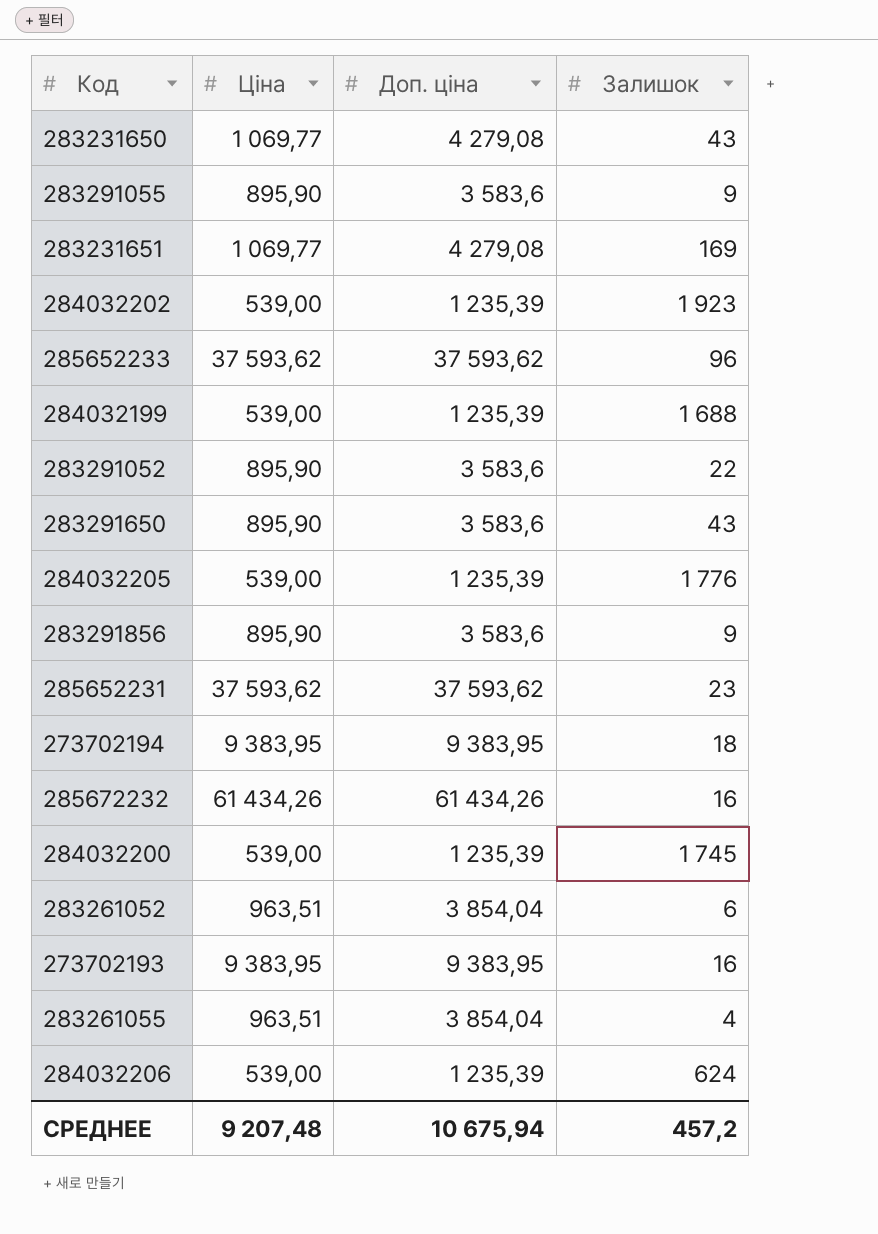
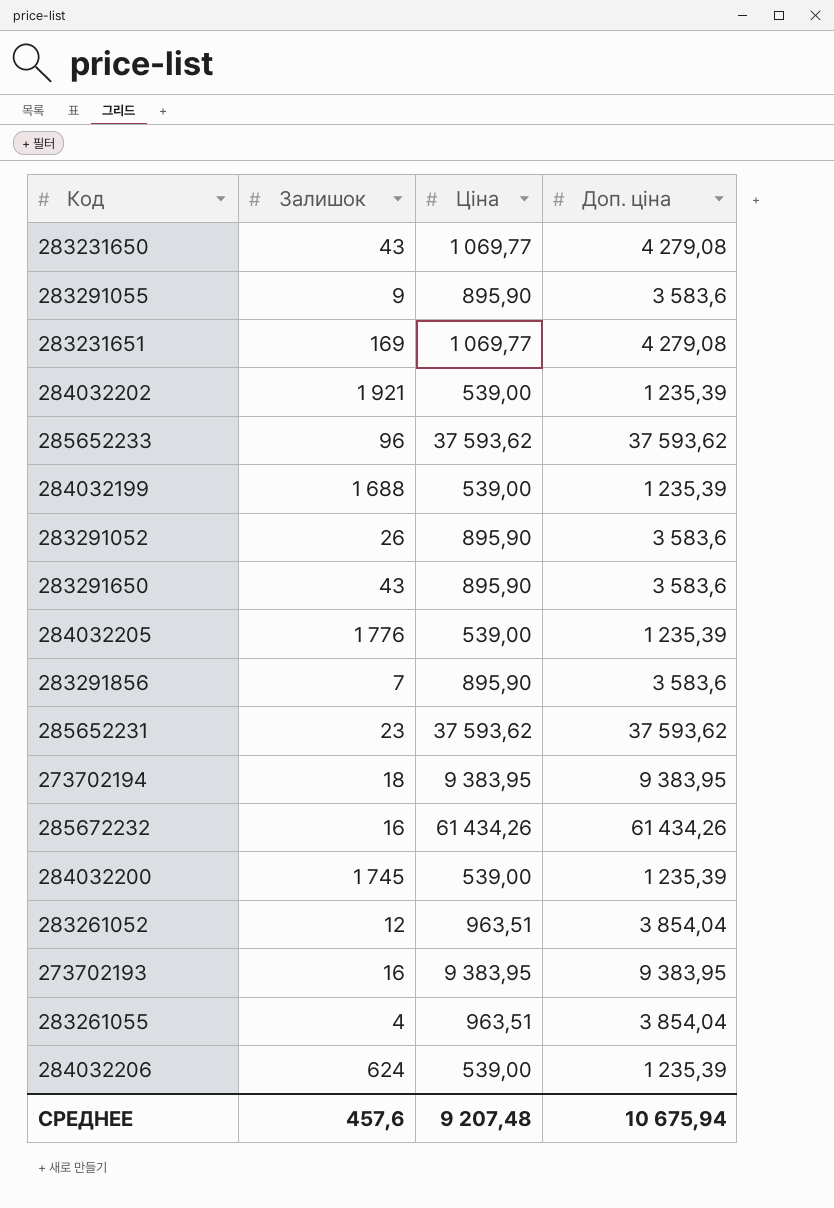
column Залишок | position: 4 -> 2
284032202 | Залишок: 1 923 -> 1 921
283291052 | Залишок: 22 -> 26
283291856 | Залишок: 9 -> 7
283261052 | Залишок: 6 -> 12
СРЕДНЕЕ | Залишок: 457,2 -> 457,6

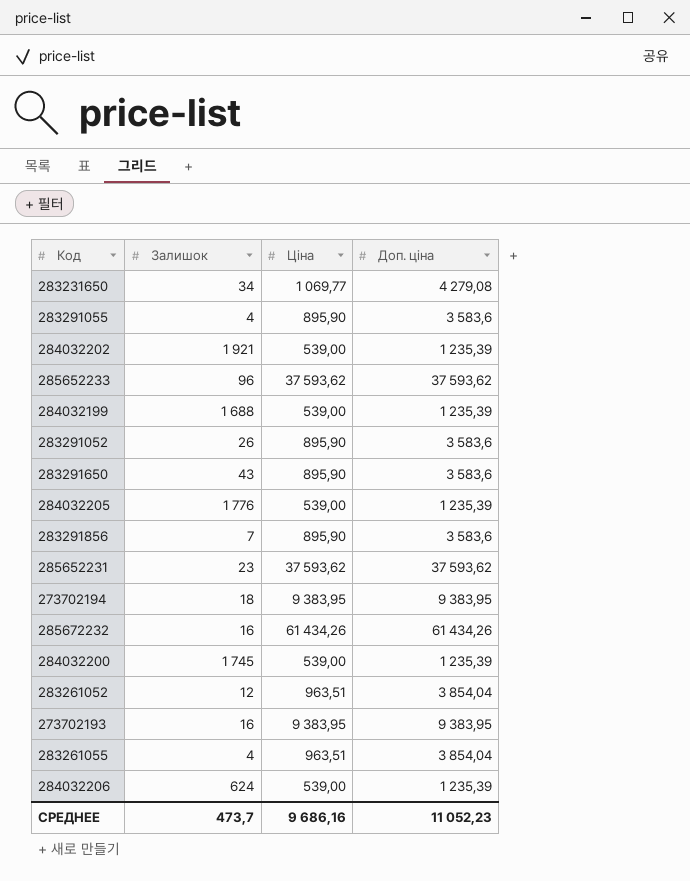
row 283231651: 169 | 1 069,77 | 4 279,08 -> none
283231650 | Залишок: 43 -> 34
283291055 | Залишок: 9 -> 4
СРЕДНЕЕ | Залишок: 457,6 -> 473,7
СРЕДНЕЕ | Ціна: 9 207,48 -> 9 686,16
СРЕДНЕЕ | Доп. ціна: 10 675,94 -> 11 052,23

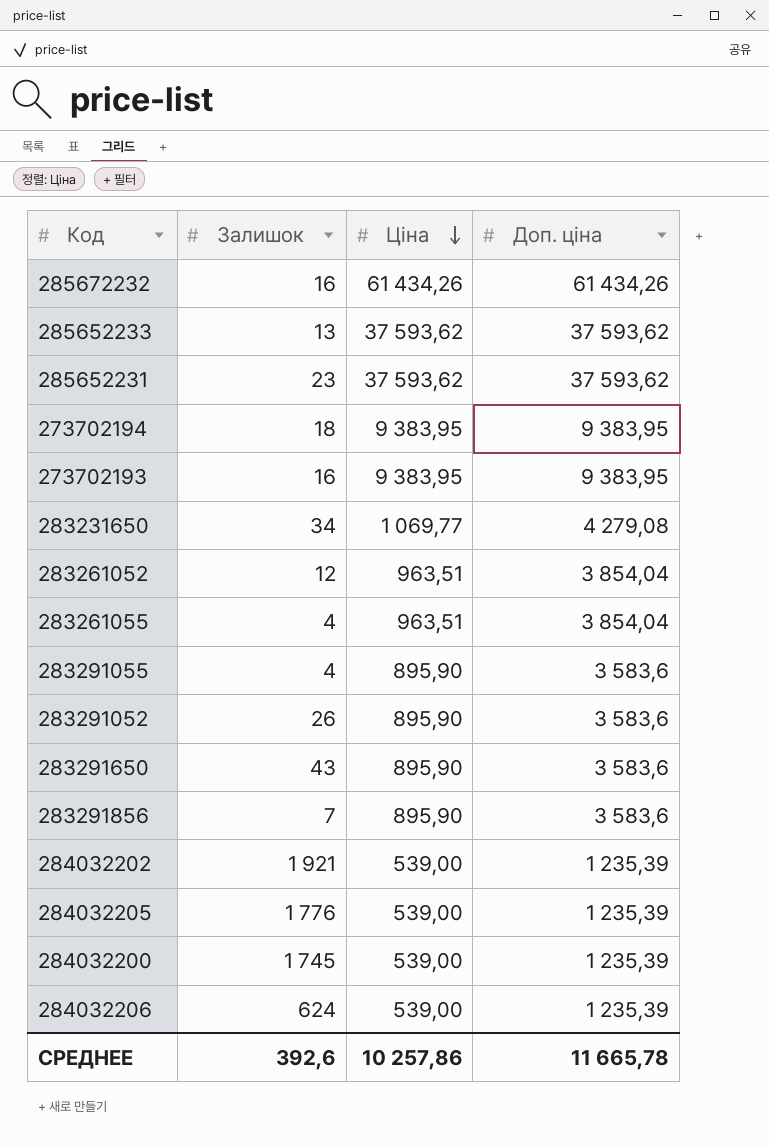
row order: none -> Ціна descending
row 284032199: 1 688 | 539,00 | 1 235,39 -> none
285652233 | Залишок: 96 -> 13
СРЕДНЕЕ | Залишок: 473,7 -> 392,6
СРЕДНЕЕ | Ціна: 9 686,16 -> 10 257,86
СРЕДНЕЕ | Доп. ціна: 11 052,23 -> 11 665,78

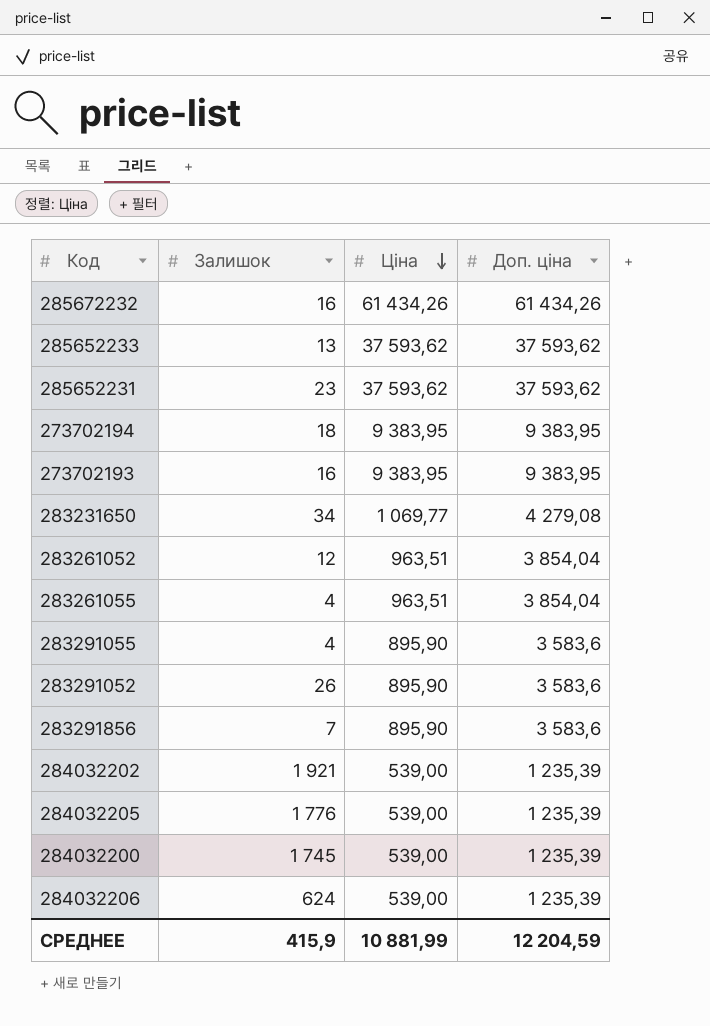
row 283291650: 43 | 895,90 | 3 583,6 -> none
СРЕДНЕЕ | Залишок: 392,6 -> 415,9
СРЕДНЕЕ | Ціна: 10 257,86 -> 10 881,99
СРЕДНЕЕ | Доп. ціна: 11 665,78 -> 12 204,59

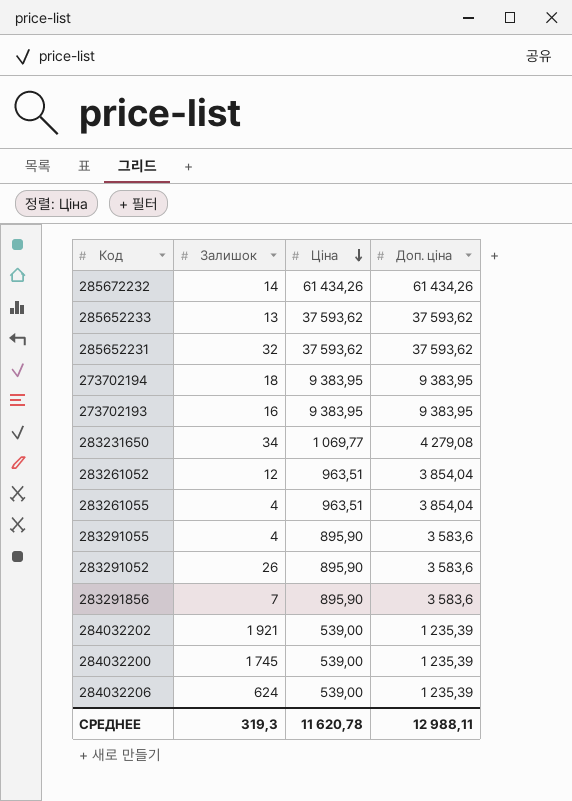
row 284032205: 1 776 | 539,00 | 1 235,39 -> none
285672232 | Залишок: 16 -> 14
285652231 | Залишок: 23 -> 32
СРЕДНЕЕ | Залишок: 415,9 -> 319,3
СРЕДНЕЕ | Ціна: 10 881,99 -> 11 620,78
СРЕДНЕЕ | Доп. ціна: 12 204,59 -> 12 988,11

